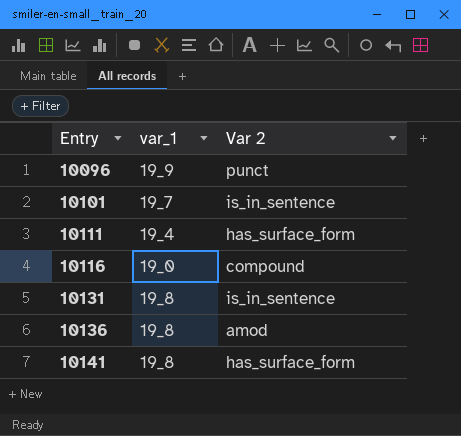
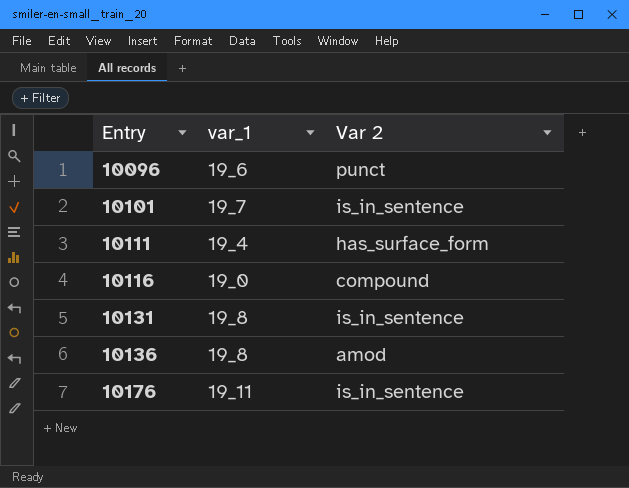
row 10141: 19_8 | has_surface_form -> none
10096 | var_1: 19_9 -> 19_6
row 10176: none -> 19_11 | is_in_sentence

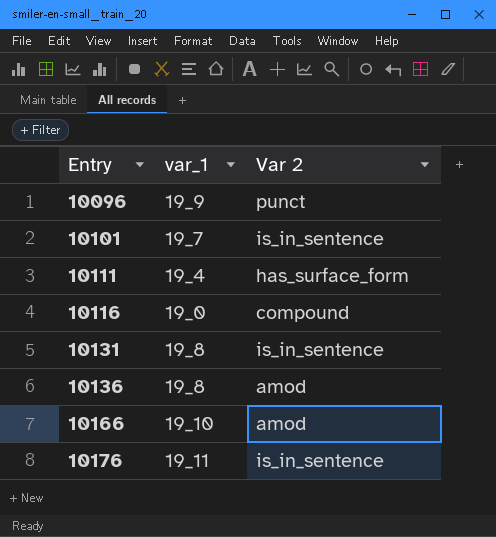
10096 | var_1: 19_6 -> 19_9
row 10166: none -> 19_10 | amod

